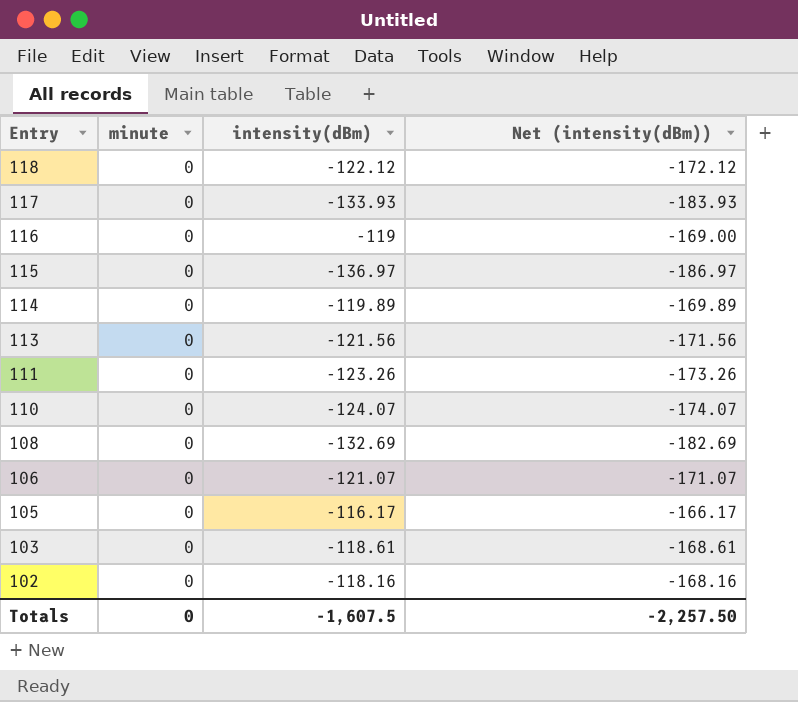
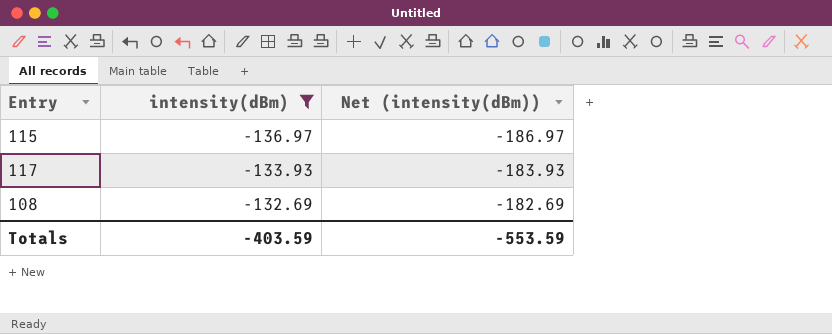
filter: none -> intensity(dBm) <= -132.69
row order: Entry descending -> intensity(dBm) ascending
column minute | position: 2 -> none
Totals | intensity(dBm): -1,607.5 -> -403.59
Totals | Net (intensity(dBm)): -2,257.50 -> -553.59

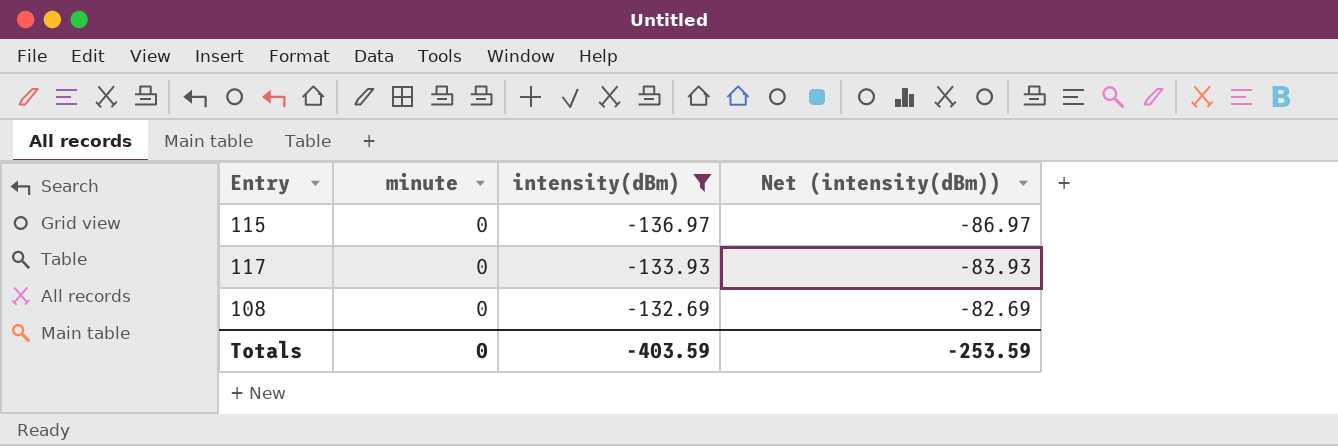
column minute | position: none -> 2
column Net (intensity(dBm)) | formula: [intensity(dBm)] - 50 -> [intensity(dBm)] + 50
Totals | Net (intensity(dBm)): -553.59 -> -253.59

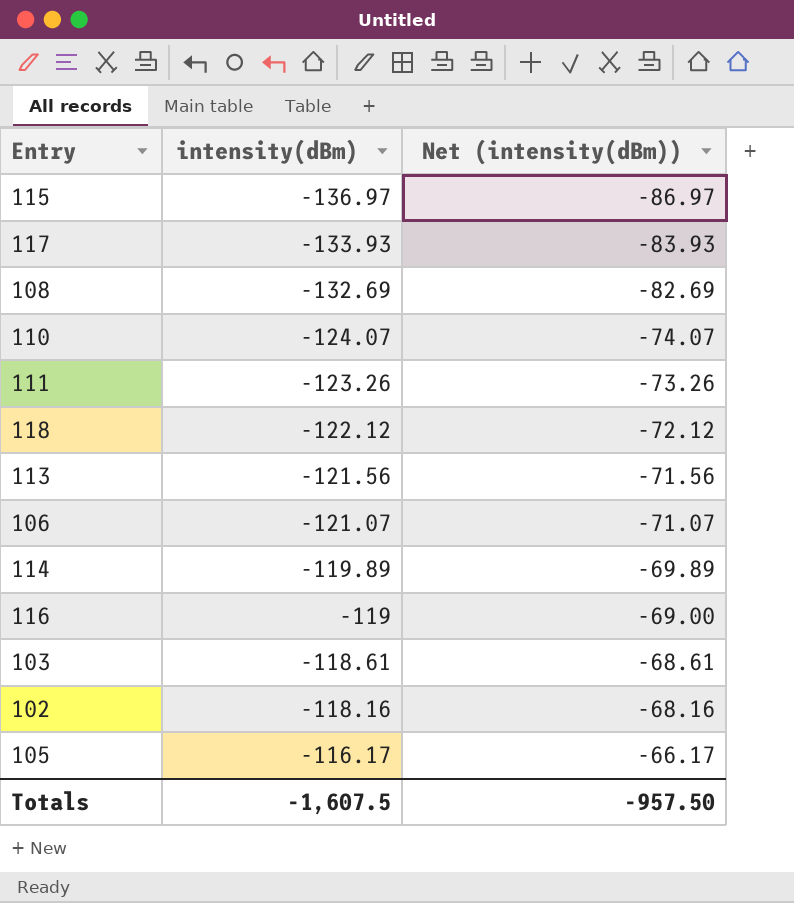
filter: intensity(dBm) <= -132.69 -> none
column minute | position: 2 -> none
Totals | intensity(dBm): -403.59 -> -1,607.5
Totals | Net (intensity(dBm)): -253.59 -> -957.50

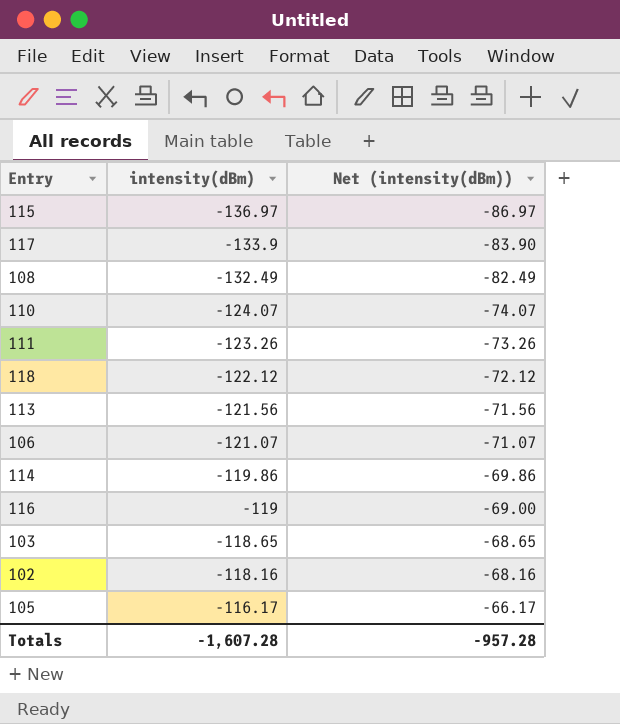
117 | intensity(dBm): -133.93 -> -133.9
117 | Net (intensity(dBm)): -83.93 -> -83.90
108 | intensity(dBm): -132.69 -> -132.49
108 | Net (intensity(dBm)): -82.69 -> -82.49
114 | intensity(dBm): -119.89 -> -119.86
114 | Net (intensity(dBm)): -69.89 -> -69.86
103 | intensity(dBm): -118.61 -> -118.65
103 | Net (intensity(dBm)): -68.61 -> -68.65
Totals | intensity(dBm): -1,607.5 -> -1,607.28
Totals | Net (intensity(dBm)): -957.50 -> -957.28

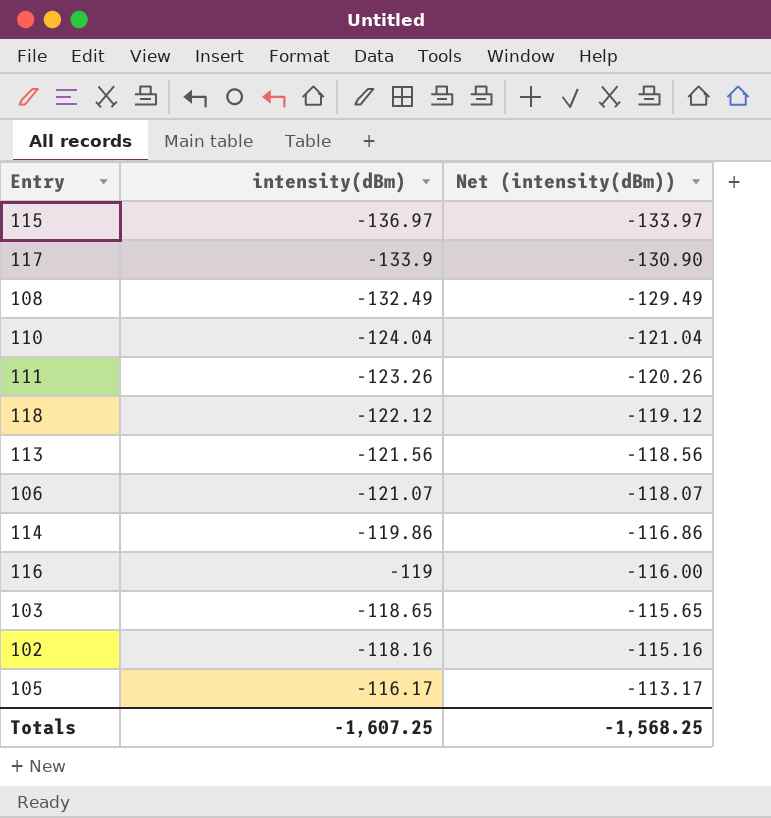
column Net (intensity(dBm)) | formula: [intensity(dBm)] + 50 -> [intensity(dBm)] + 3
110 | intensity(dBm): -124.07 -> -124.04
Totals | intensity(dBm): -1,607.28 -> -1,607.25
Totals | Net (intensity(dBm)): -957.28 -> -1,568.25

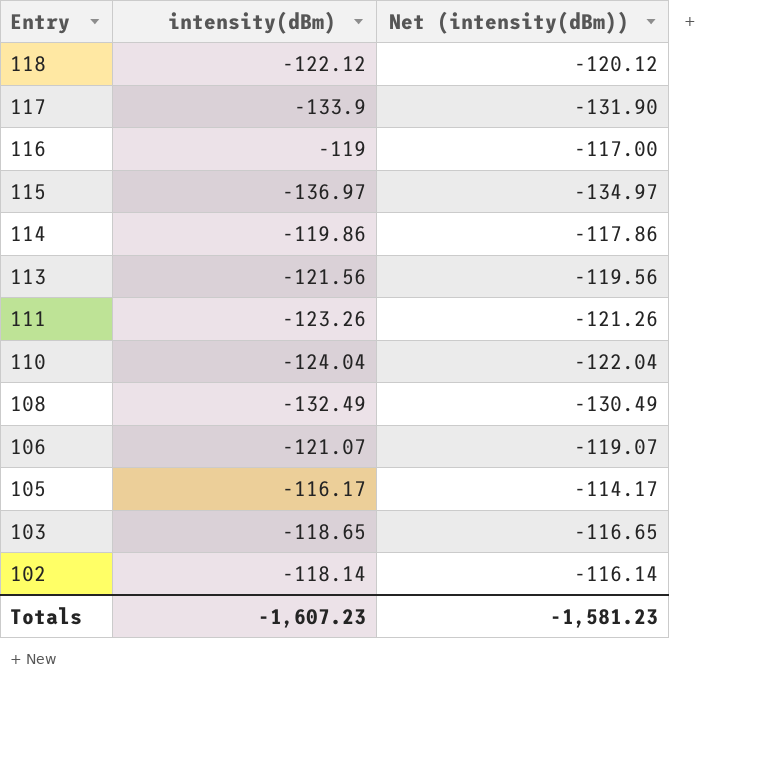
row order: intensity(dBm) ascending -> Entry descending
column Net (intensity(dBm)) | formula: [intensity(dBm)] + 3 -> [intensity(dBm)] + 2
102 | intensity(dBm): -118.16 -> -118.14
Totals | intensity(dBm): -1,607.25 -> -1,607.23
Totals | Net (intensity(dBm)): -1,568.25 -> -1,581.23

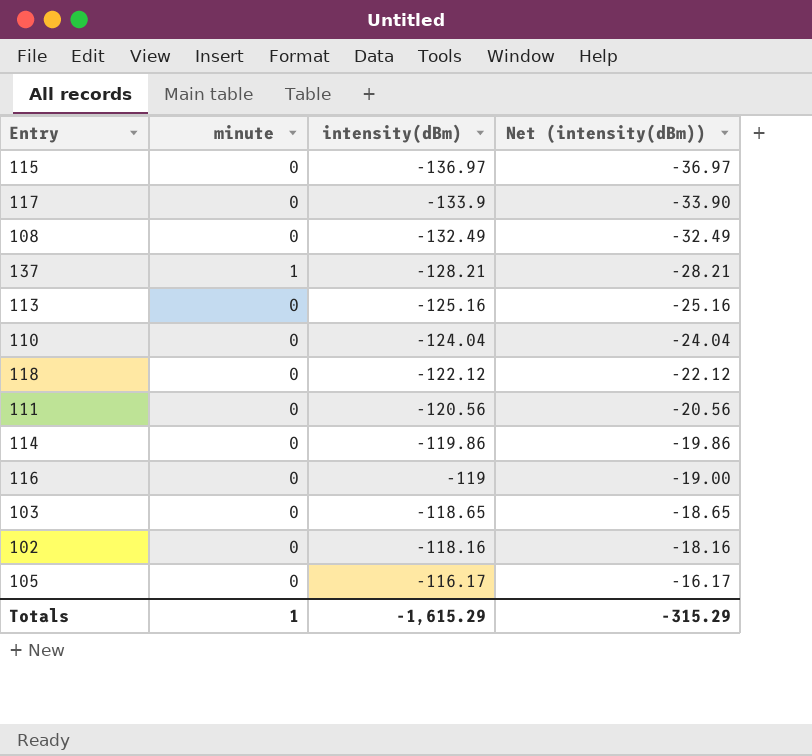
row order: Entry descending -> intensity(dBm) ascending
column minute | position: none -> 2
column Net (intensity(dBm)) | formula: [intensity(dBm)] + 2 -> [intensity(dBm)] + 100
row 106: -121.07 | -119.07 -> none
row 137: none -> 1 | -128.21 | -28.21
113 | intensity(dBm): -121.56 -> -125.16
111 | intensity(dBm): -123.26 -> -120.56
102 | intensity(dBm): -118.14 -> -118.16
Totals | intensity(dBm): -1,607.23 -> -1,615.29
Totals | Net (intensity(dBm)): -1,581.23 -> -315.29

